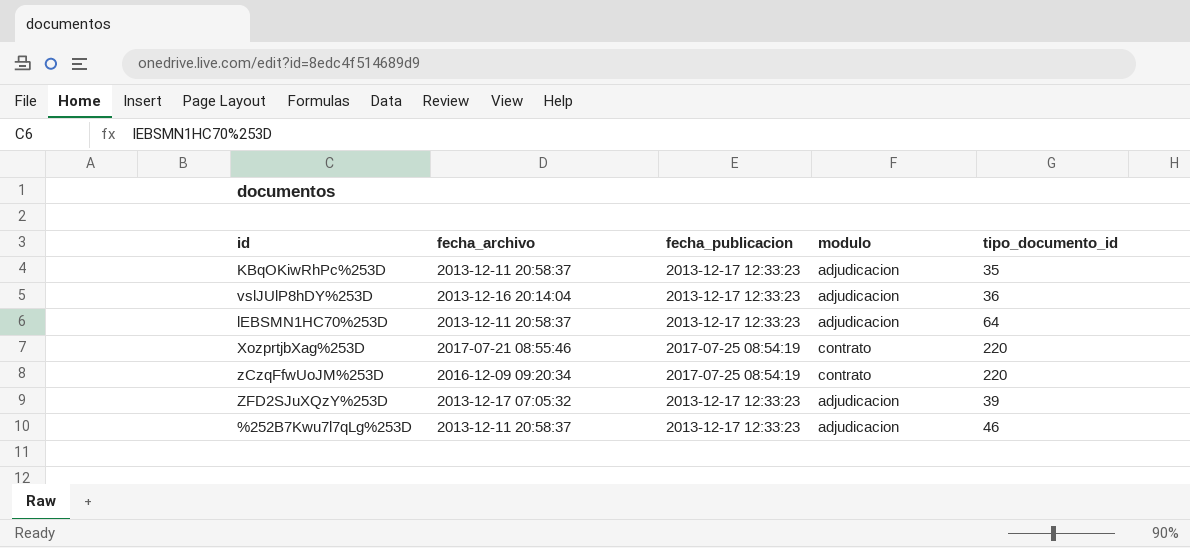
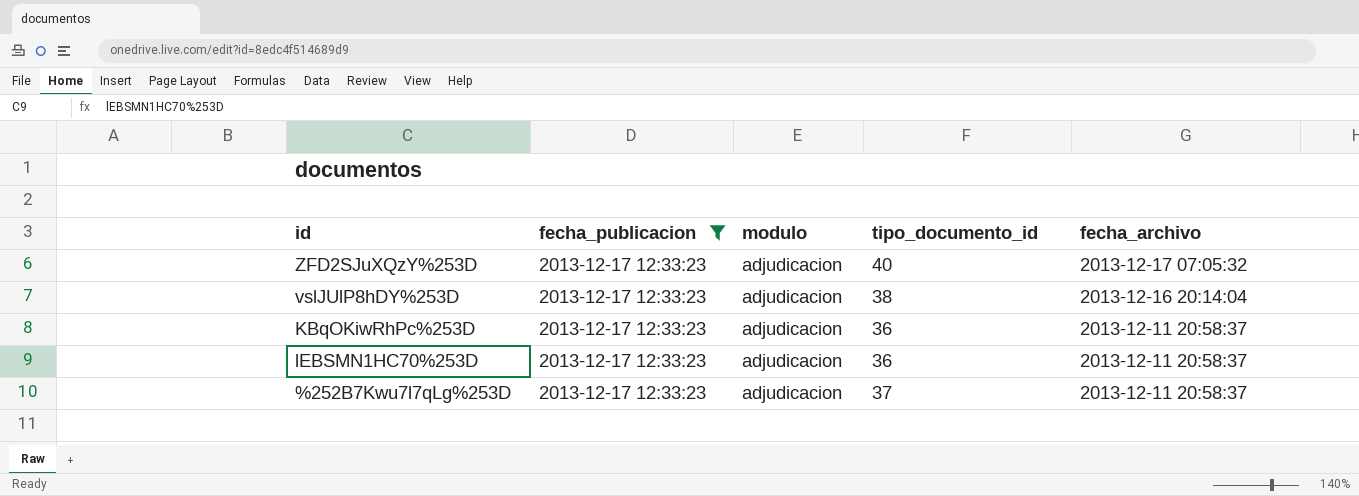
filter: none -> fecha_publicacion = 2013-12-17 12:33:23
row order: none -> fecha_archivo descending
column fecha_archivo | position: 2 -> 5
ZFD2SJuXQzY%253D | tipo_documento_id: 39 -> 40
vslJUlP8hDY%253D | tipo_documento_id: 36 -> 38
KBqOKiwRhPc%253D | tipo_documento_id: 35 -> 36
lEBSMN1HC70%253D | tipo_documento_id: 64 -> 36
%252B7Kwu7l7qLg%253D | tipo_documento_id: 46 -> 37

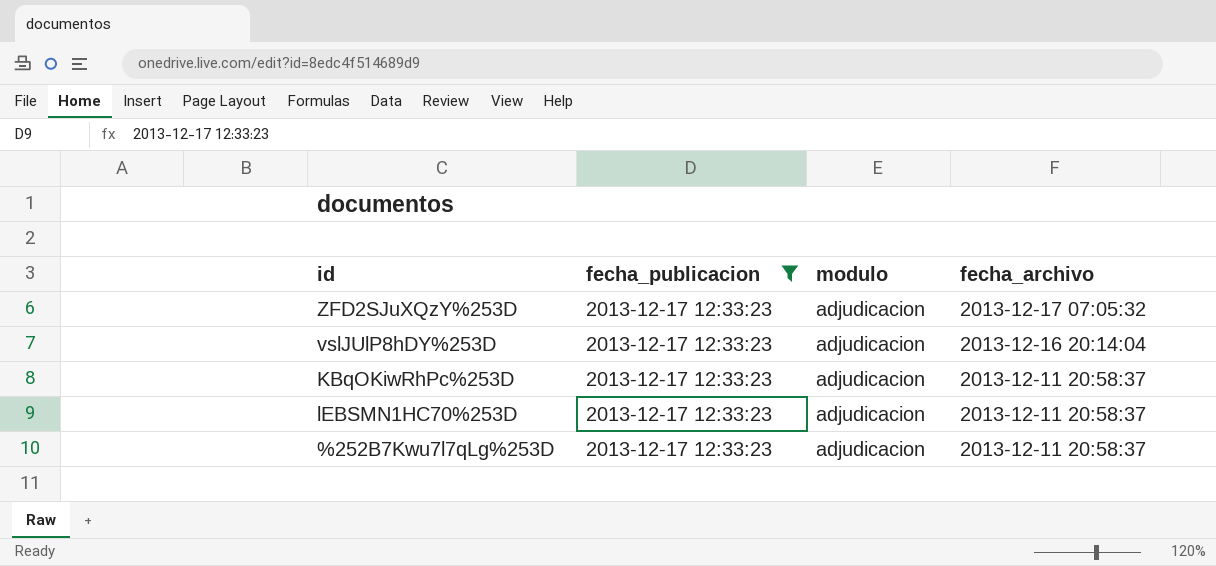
column tipo_documento_id | position: 4 -> none

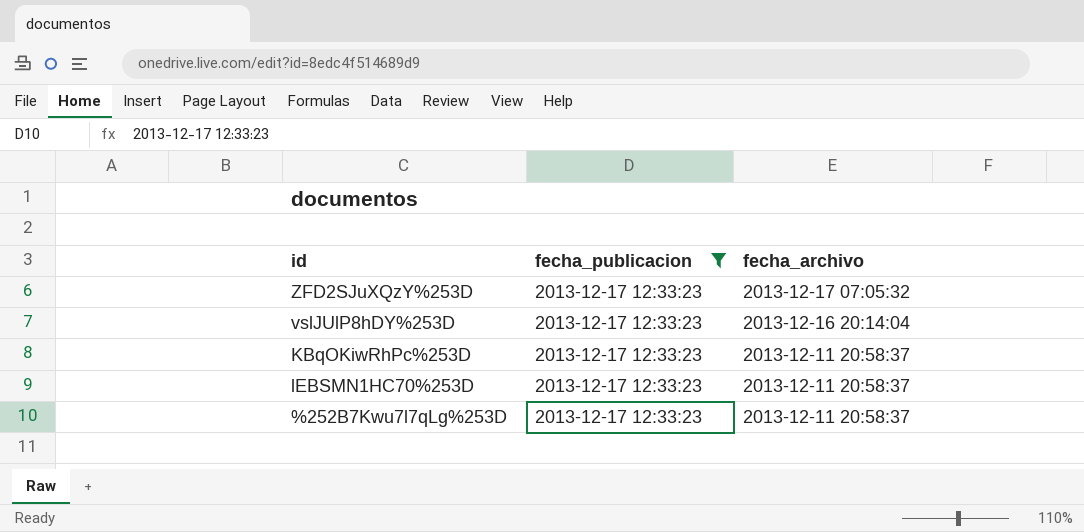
column modulo | position: 3 -> none

